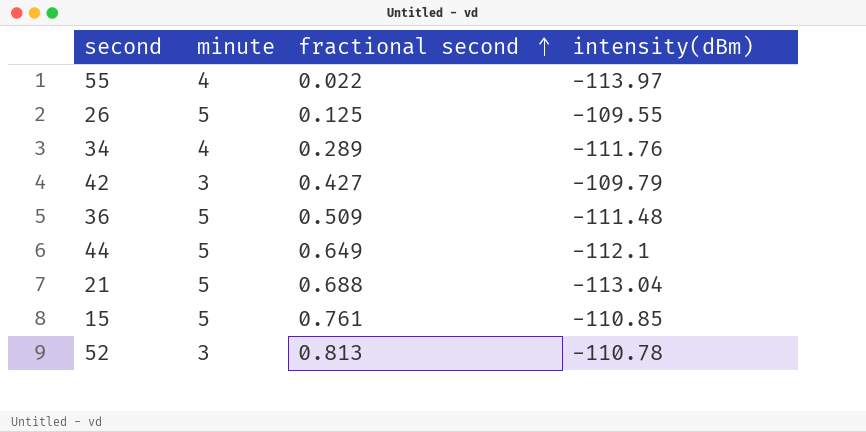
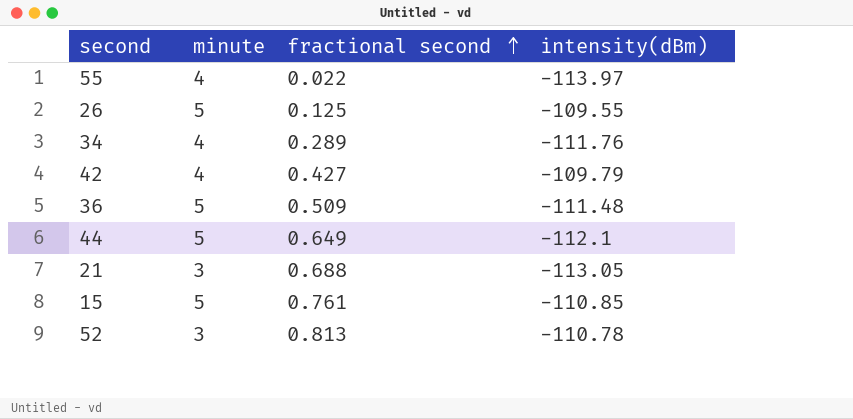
42 | minute: 3 -> 4
21 | minute: 5 -> 3
21 | intensity(dBm): -113.04 -> -113.05

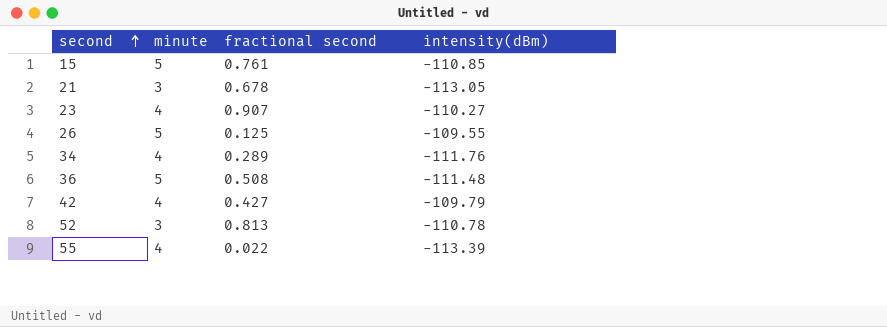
row order: fractional second ascending -> second ascending
row 44: 5 | 0.649 | -112.1 -> none
21 | fractional second: 0.688 -> 0.678
row 23: none -> 4 | 0.907 | -110.27
36 | fractional second: 0.509 -> 0.508
55 | intensity(dBm): -113.97 -> -113.39

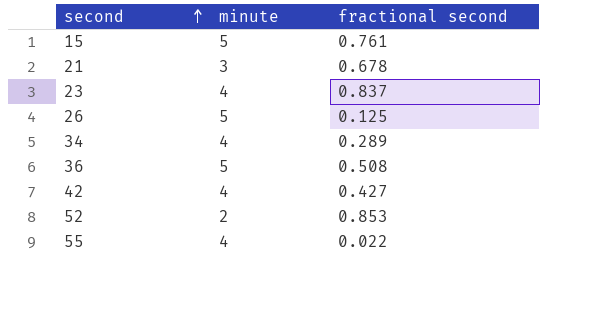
column intensity(dBm) | position: 4 -> none
23 | fractional second: 0.907 -> 0.837
52 | minute: 3 -> 2
52 | fractional second: 0.813 -> 0.853

